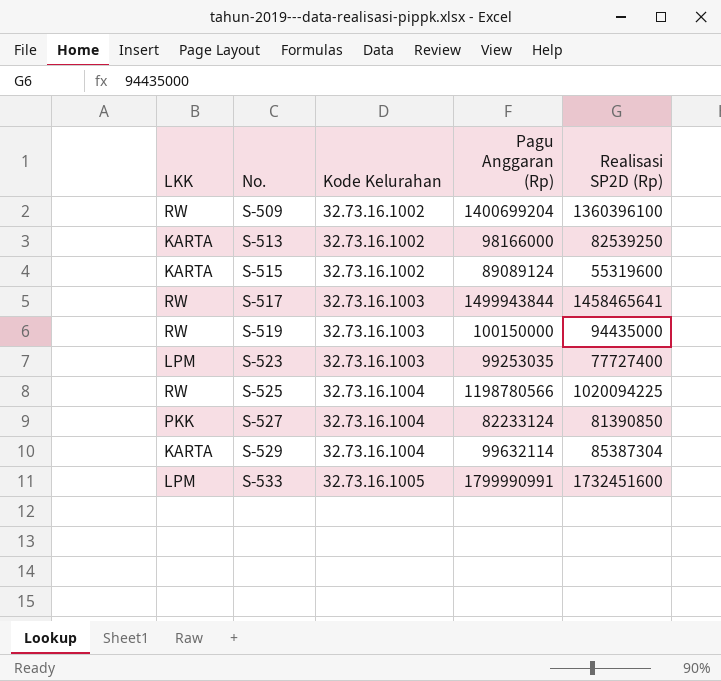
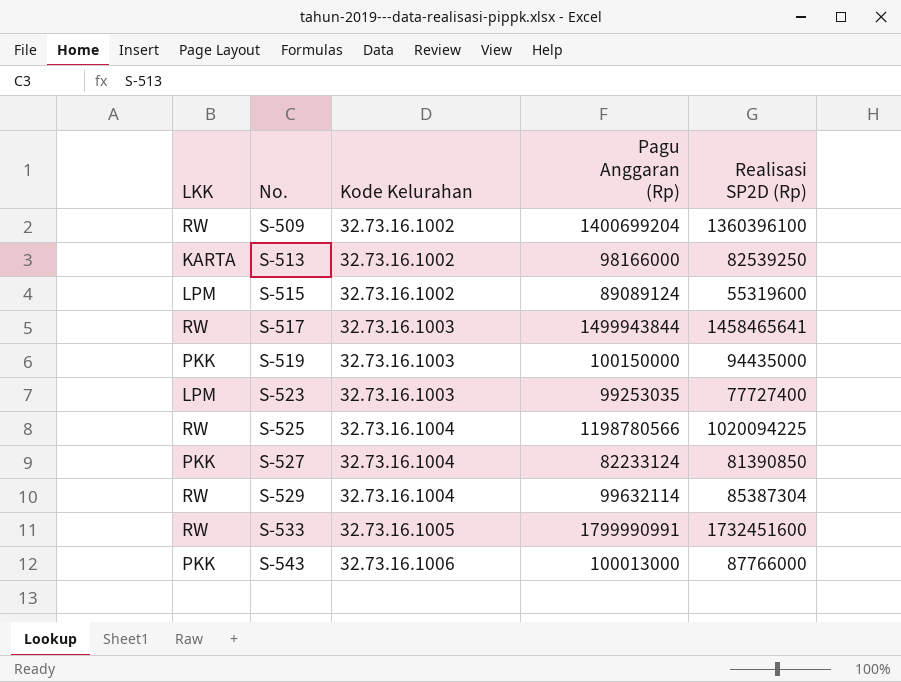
S-515 | LKK: KARTA -> LPM
S-519 | LKK: RW -> PKK
S-529 | LKK: KARTA -> RW
S-533 | LKK: LPM -> RW
row S-543: none -> PKK | 32.73.16.1006 | 100013000 | 87766000

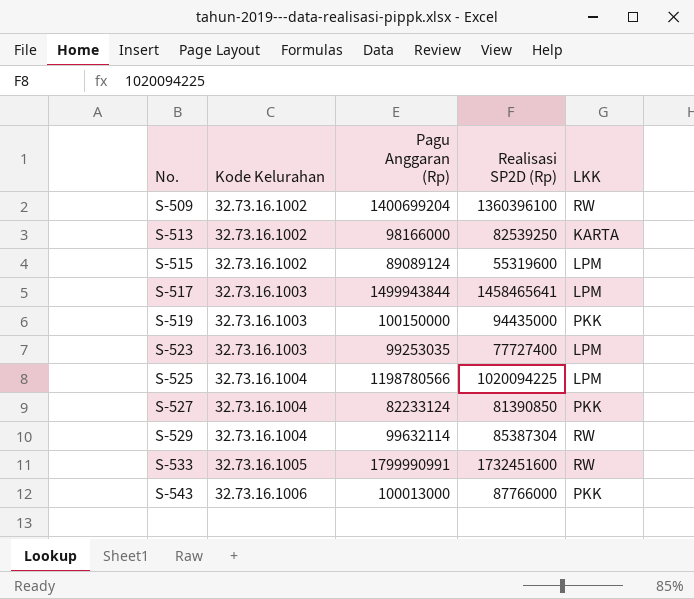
column LKK | position: 1 -> 5
S-517 | LKK: RW -> LPM
S-525 | LKK: RW -> LPM

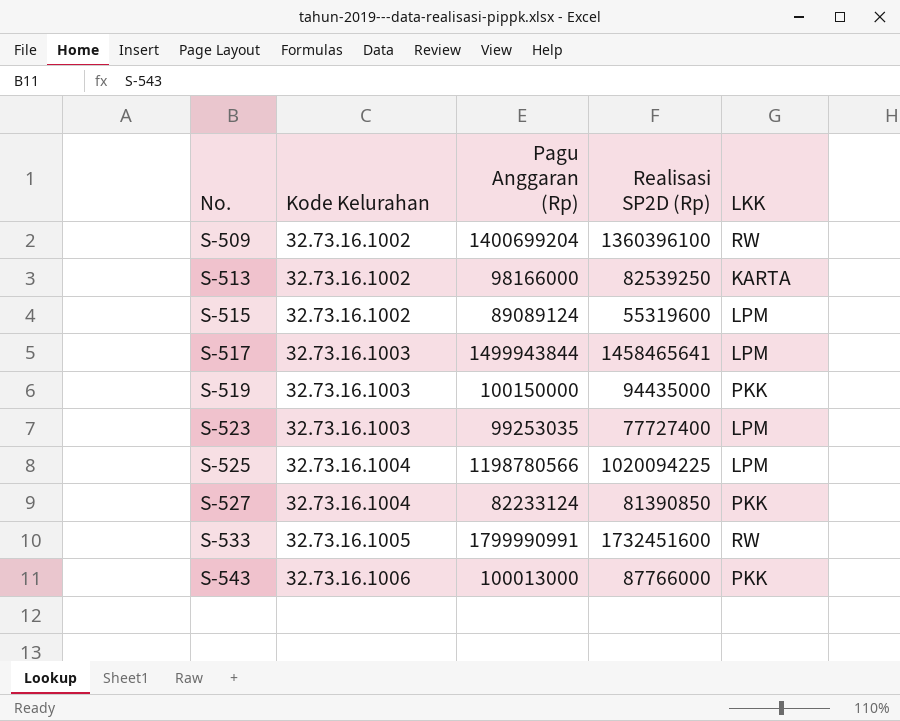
row S-529: 32.73.16.1004 | 99632114 | 85387304 | RW -> none

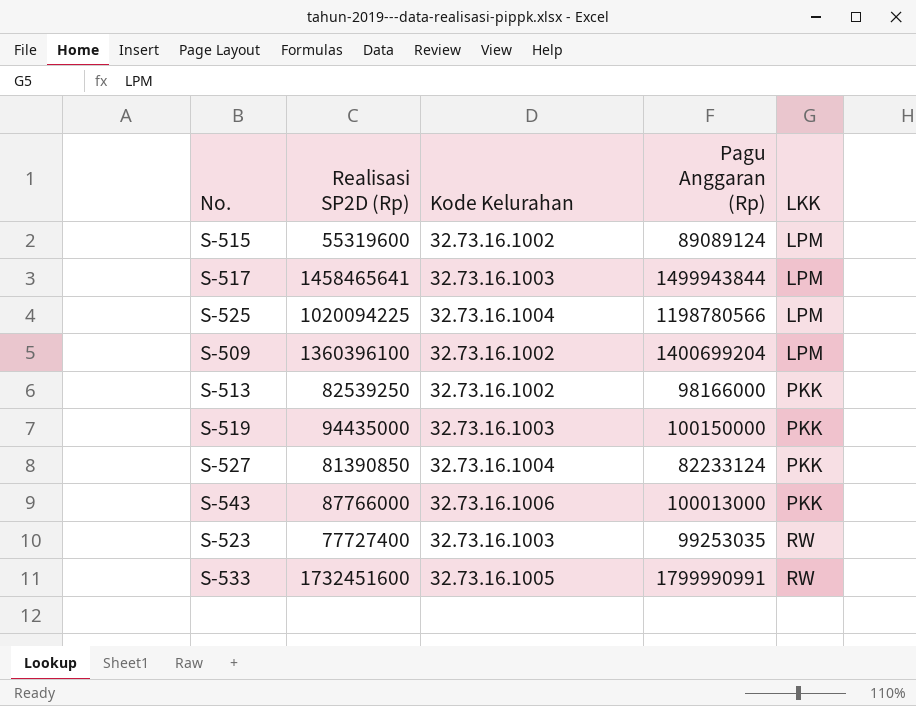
row order: No. ascending -> LKK ascending
column Realisasi SP2D (Rp) | position: 4 -> 2
S-509 | LKK: RW -> LPM
S-513 | LKK: KARTA -> PKK
S-523 | LKK: LPM -> RW

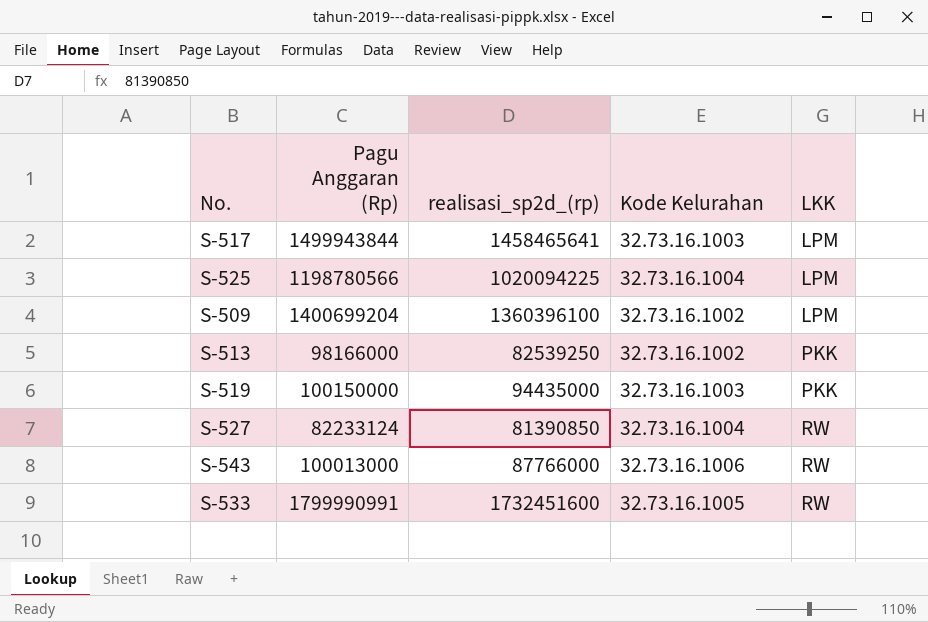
column Pagu Anggaran (Rp) | position: 4 -> 2
column name: Realisasi SP2D (Rp) -> realisasi_sp2d_(rp)
row S-515: 55319600 | 32.73.16.1002 | 89089124 | LPM -> none
row S-523: 77727400 | 32.73.16.1003 | 99253035 | RW -> none
S-527 | LKK: PKK -> RW
S-543 | LKK: PKK -> RW

